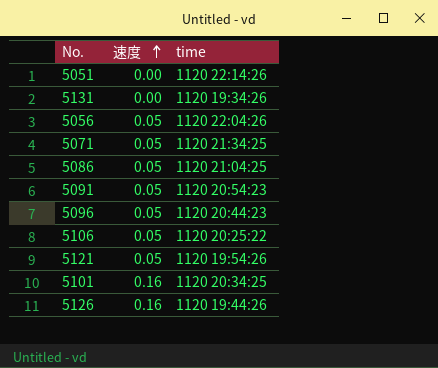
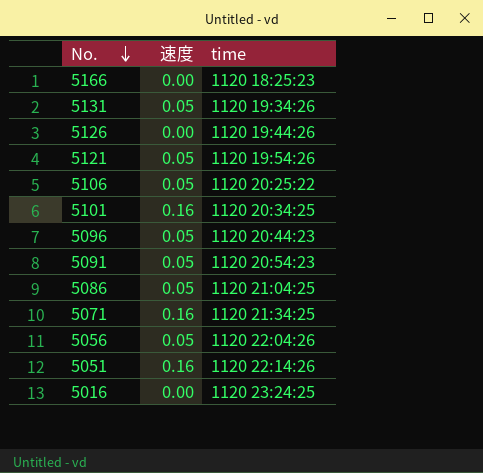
row order: 速度 ascending -> No. descending
row 5166: none -> 0.00 | 1120 18:25:23
5131 | 速度: 0.00 -> 0.05
5126 | 速度: 0.16 -> 0.00
5071 | 速度: 0.05 -> 0.16
5051 | 速度: 0.00 -> 0.16
row 5016: none -> 0.00 | 1120 23:24:25

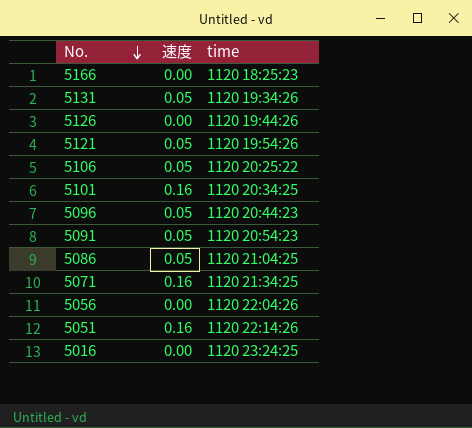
5056 | 速度: 0.05 -> 0.00

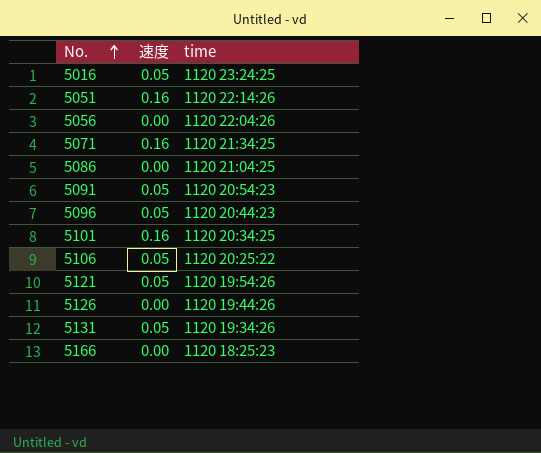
row order: No. descending -> No. ascending
5016 | 速度: 0.00 -> 0.05
5086 | 速度: 0.05 -> 0.00

